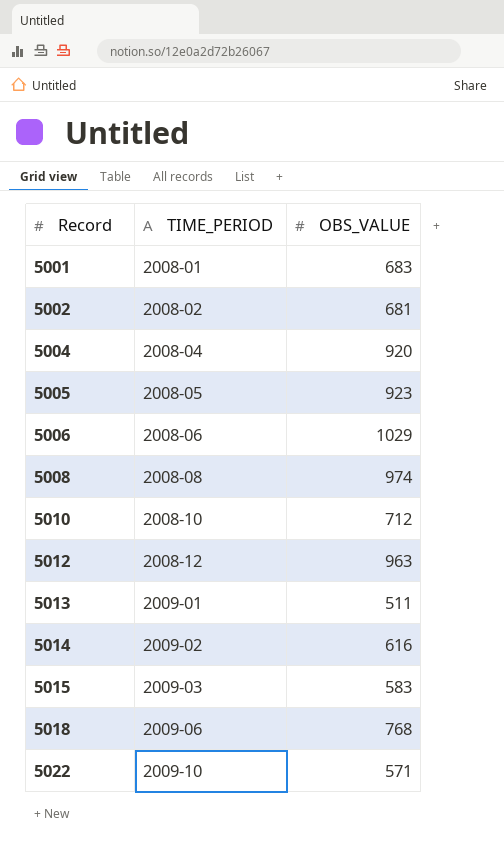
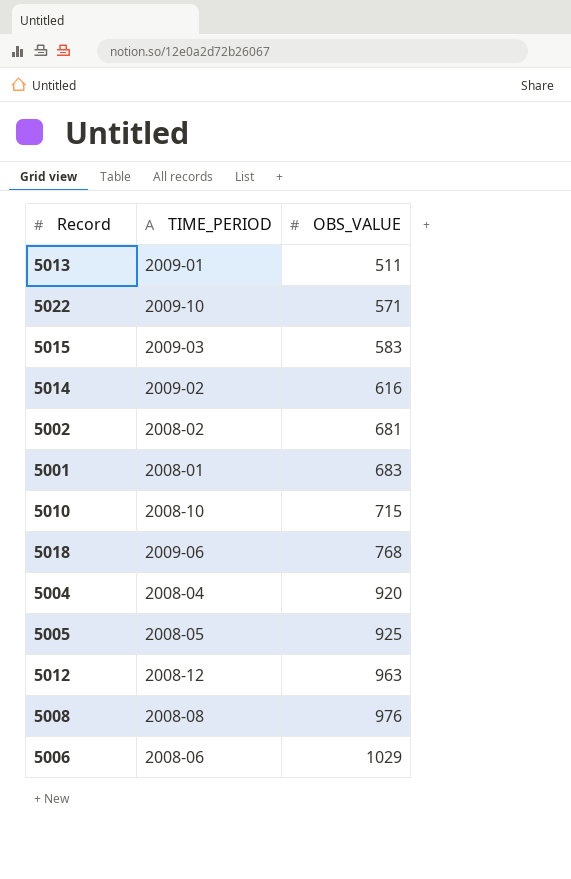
row order: Record ascending -> OBS_VALUE ascending
5010 | OBS_VALUE: 712 -> 715
5005 | OBS_VALUE: 923 -> 925
5008 | OBS_VALUE: 974 -> 976

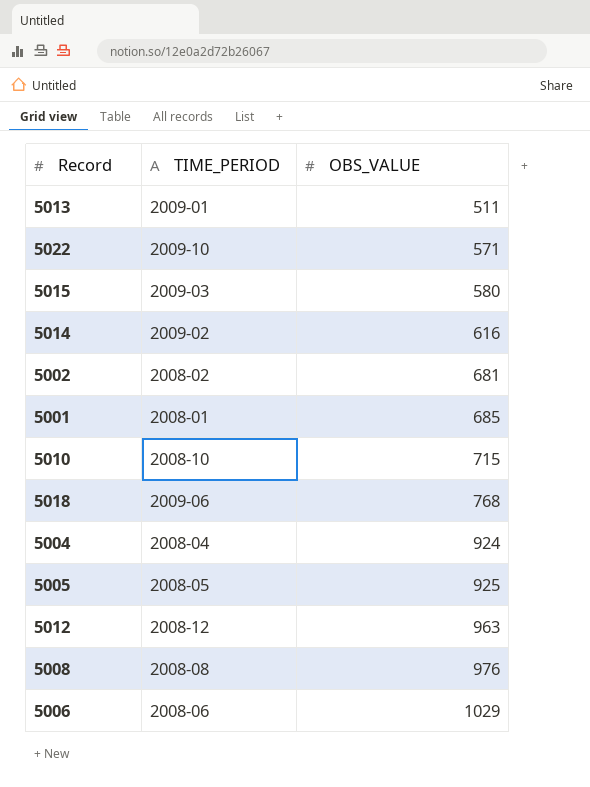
5015 | OBS_VALUE: 583 -> 580
5001 | OBS_VALUE: 683 -> 685
5004 | OBS_VALUE: 920 -> 924

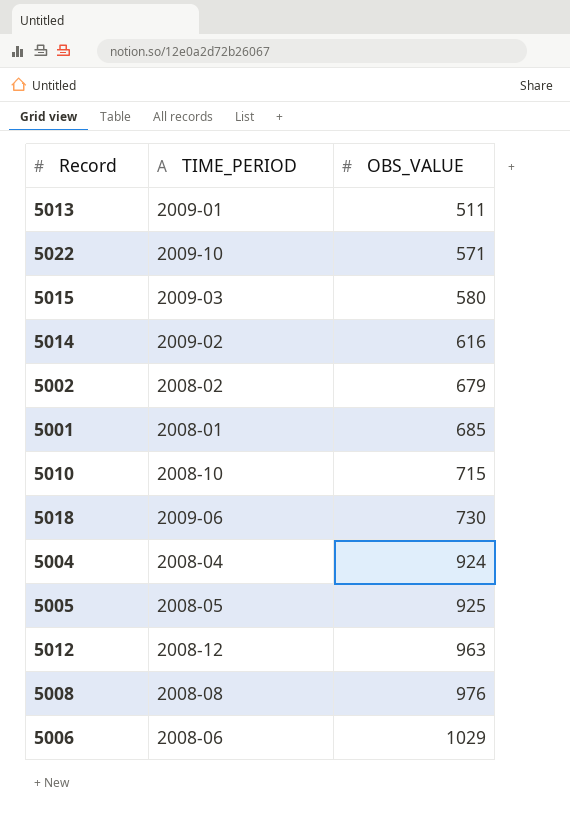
5002 | OBS_VALUE: 681 -> 679
5018 | OBS_VALUE: 768 -> 730

